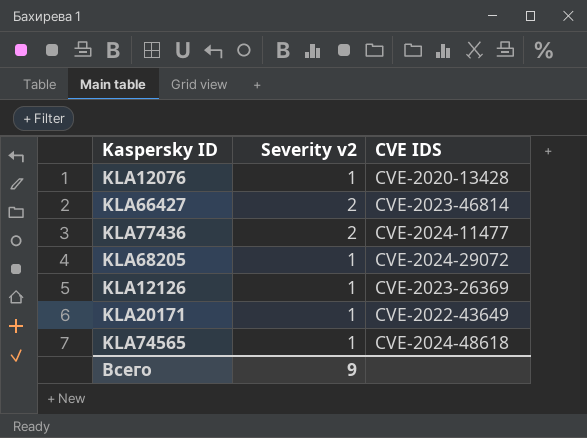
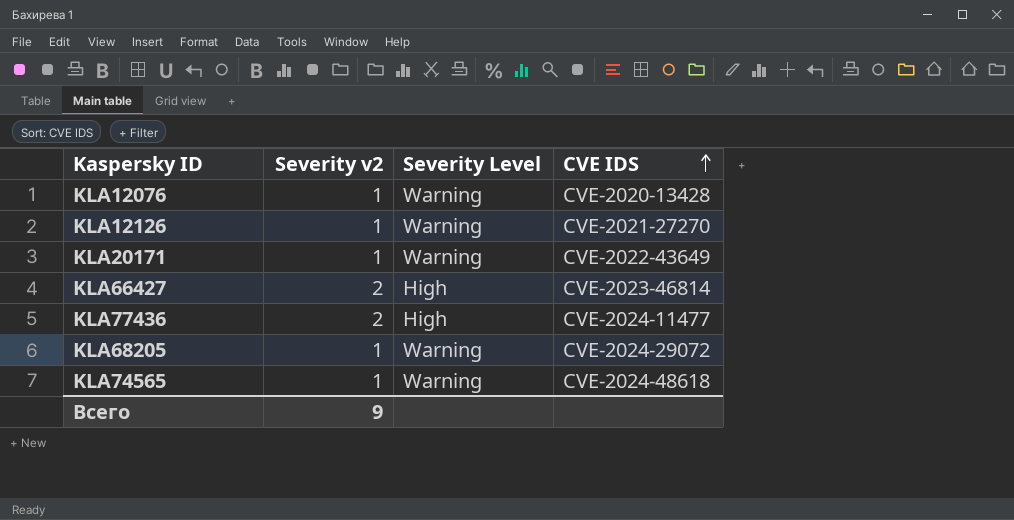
row order: none -> CVE IDS ascending
column Severity Level | position: none -> 3
KLA12126 | CVE IDS: CVE-2023-26369 -> CVE-2021-27270

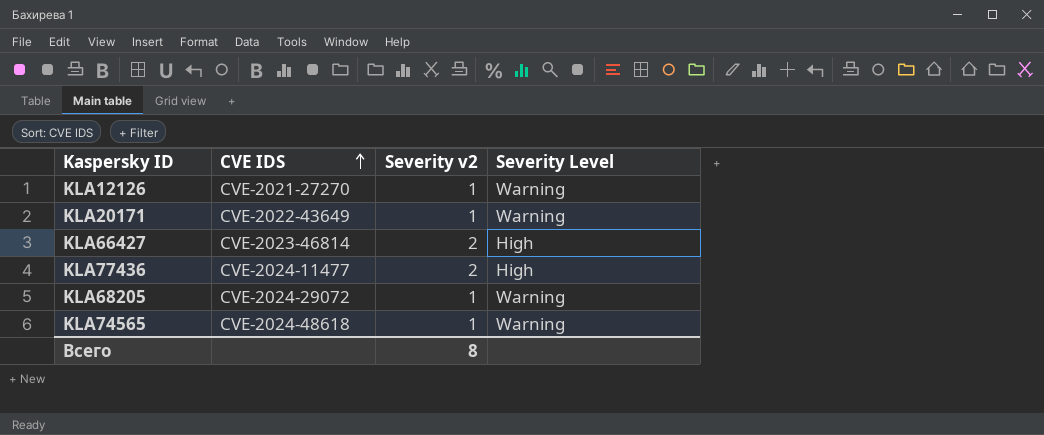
column CVE IDS | position: 4 -> 2
row KLA12076: 1 | Warning | CVE-2020-13428 -> none
Всего | Severity v2: 9 -> 8

